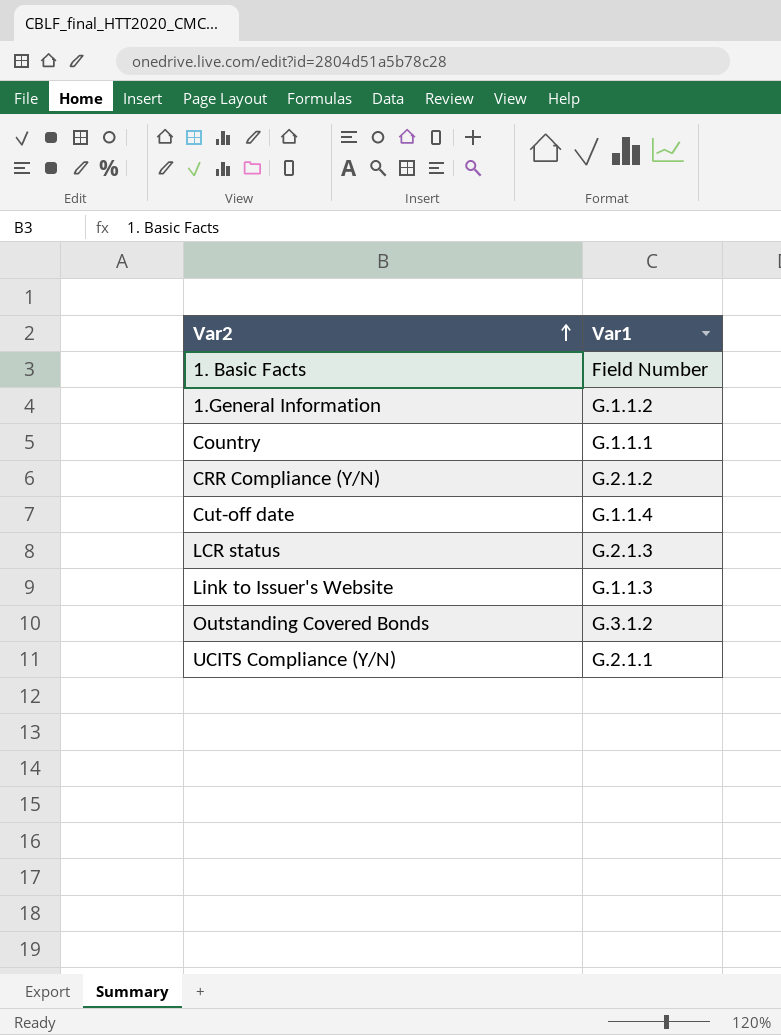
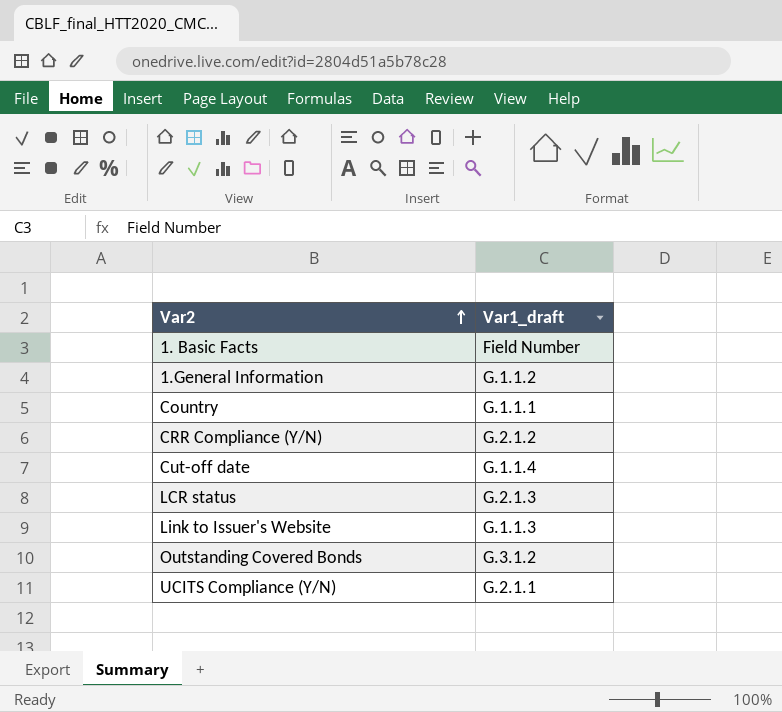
column name: Var1 -> Var1_draft

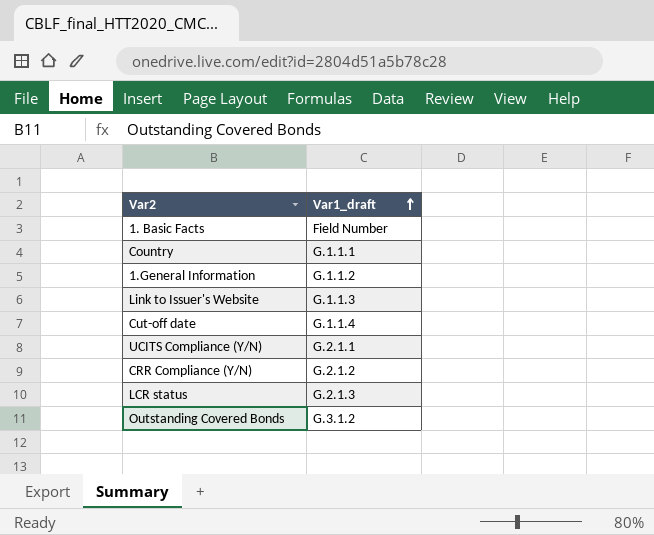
row order: Var2 ascending -> Var1_draft ascending

